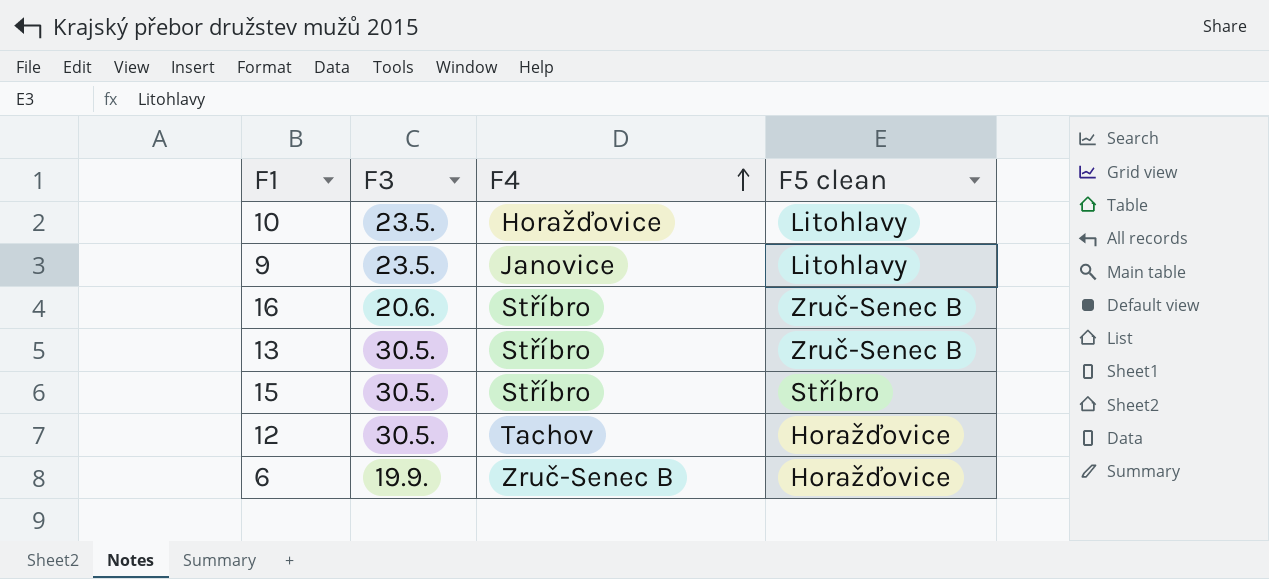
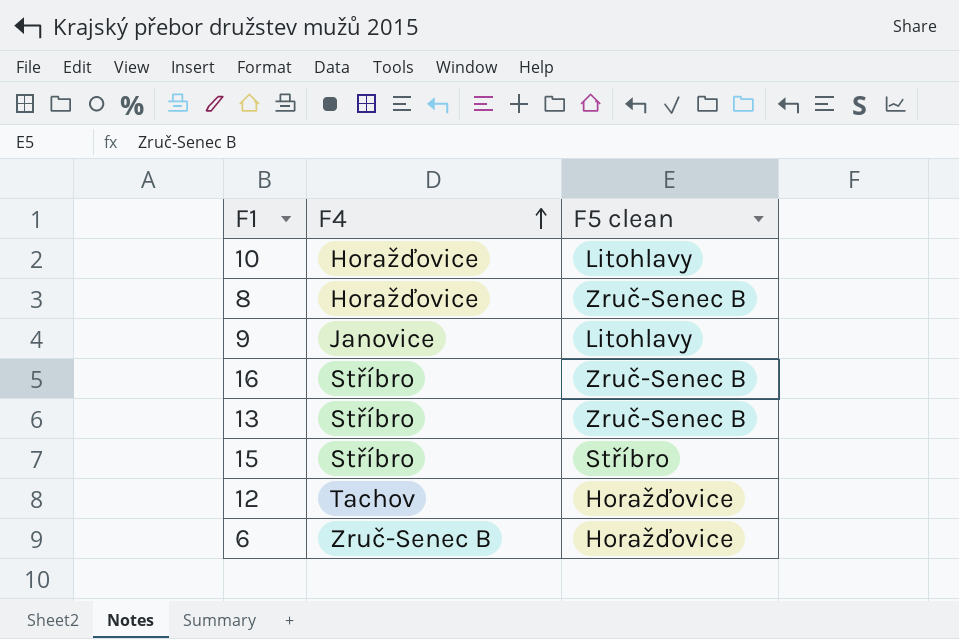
column F3 | position: 2 -> none
row 8: none -> Horažďovice | Zruč-Senec B

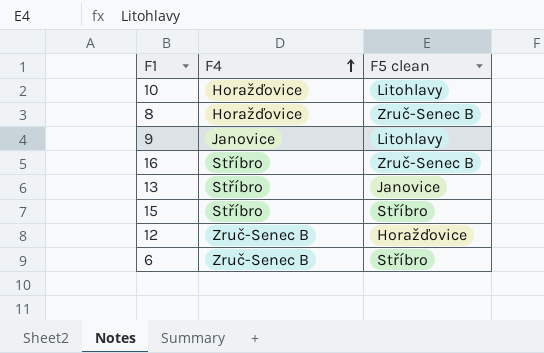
13 | F5 clean: Zruč-Senec B -> Janovice
12 | F4: Tachov -> Zruč-Senec B
6 | F5 clean: Horažďovice -> Stříbro

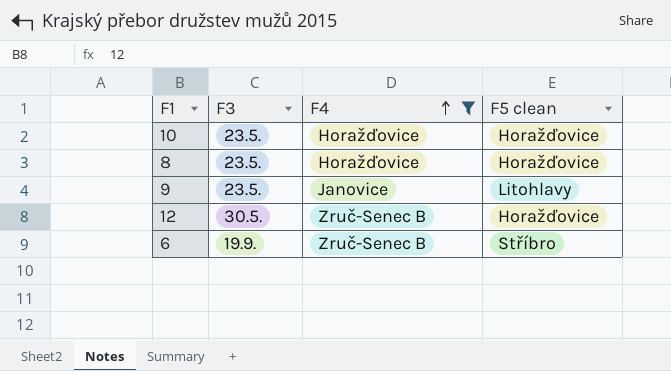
filter: none -> F4 != Stříbro
column F3 | position: none -> 2
10 | F5 clean: Litohlavy -> Horažďovice
8 | F5 clean: Zruč-Senec B -> Horažďovice

